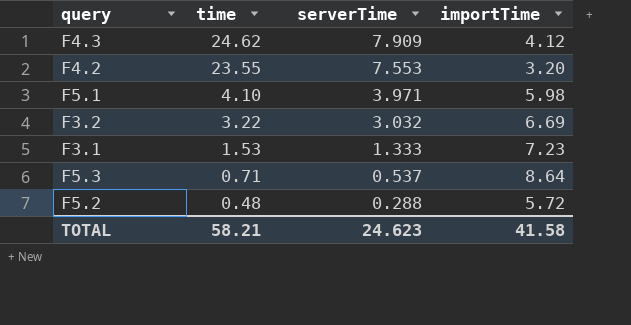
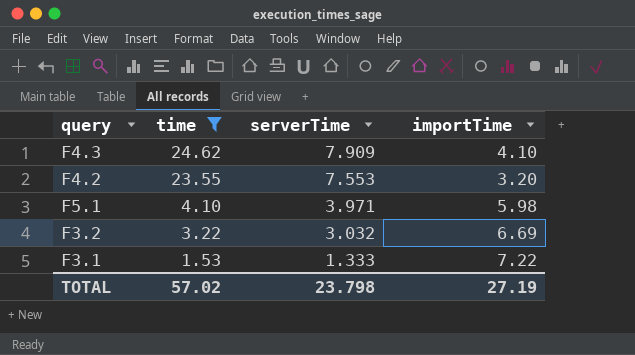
filter: none -> time >= 1.53
F4.3 | importTime: 4.12 -> 4.10
F3.1 | importTime: 7.23 -> 7.22
TOTAL | time: 58.21 -> 57.02
TOTAL | serverTime: 24.623 -> 23.798
TOTAL | importTime: 41.58 -> 27.19

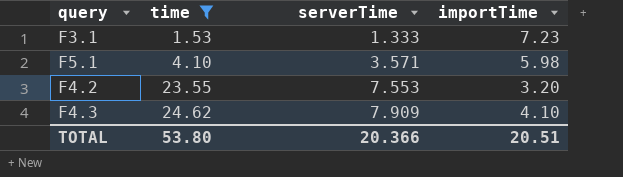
row order: time descending -> time ascending
row F3.2: 3.22 | 3.032 | 6.69 -> none
F3.1 | importTime: 7.22 -> 7.23
F5.1 | serverTime: 3.971 -> 3.571
TOTAL | time: 57.02 -> 53.80
TOTAL | serverTime: 23.798 -> 20.366
TOTAL | importTime: 27.19 -> 20.51

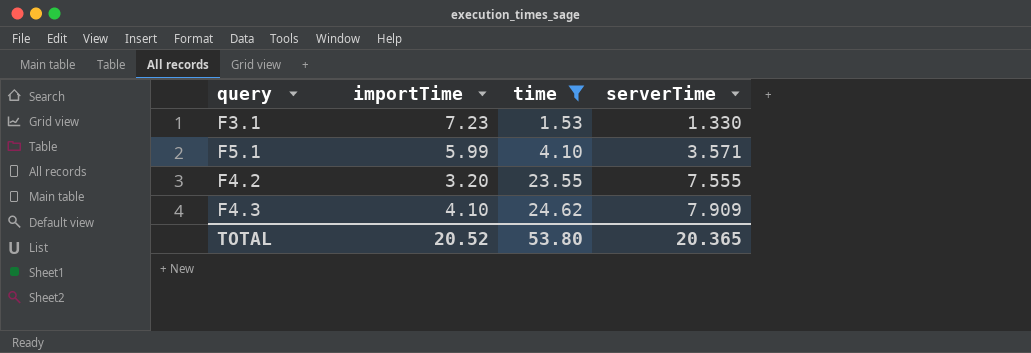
column importTime | position: 4 -> 2
F3.1 | serverTime: 1.333 -> 1.330
F5.1 | importTime: 5.98 -> 5.99
F4.2 | serverTime: 7.553 -> 7.555
TOTAL | importTime: 20.51 -> 20.52
TOTAL | serverTime: 20.366 -> 20.365

